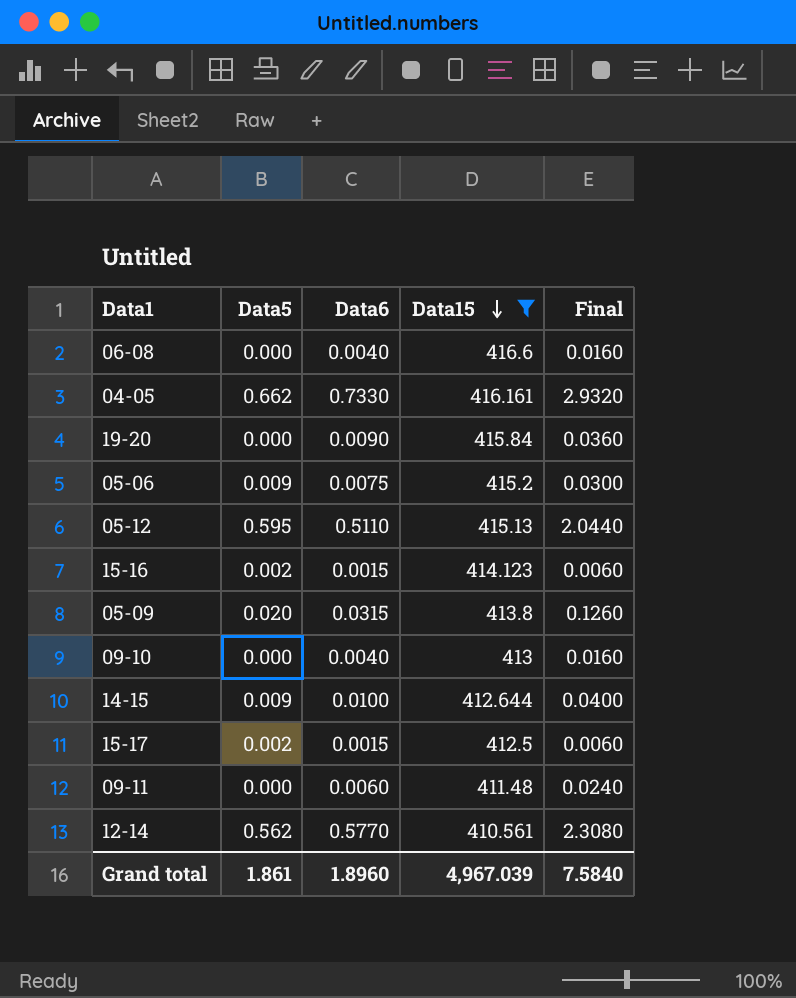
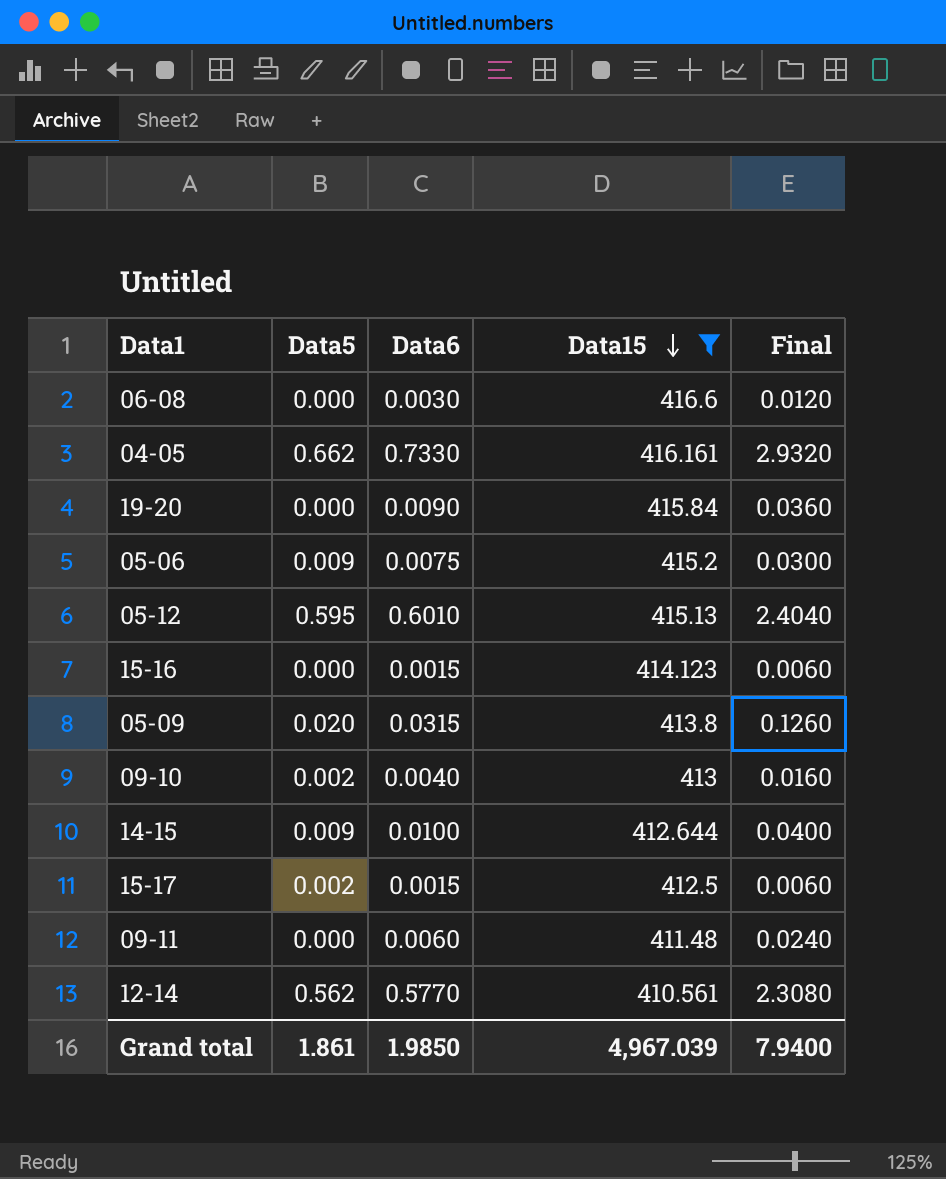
06-08 | Data6: 0.0040 -> 0.0030
06-08 | Final: 0.0160 -> 0.0120
05-12 | Data6: 0.5110 -> 0.6010
05-12 | Final: 2.0440 -> 2.4040
15-16 | Data5: 0.002 -> 0.000
09-10 | Data5: 0.000 -> 0.002
Grand total | Data6: 1.8960 -> 1.9850
Grand total | Final: 7.5840 -> 7.9400

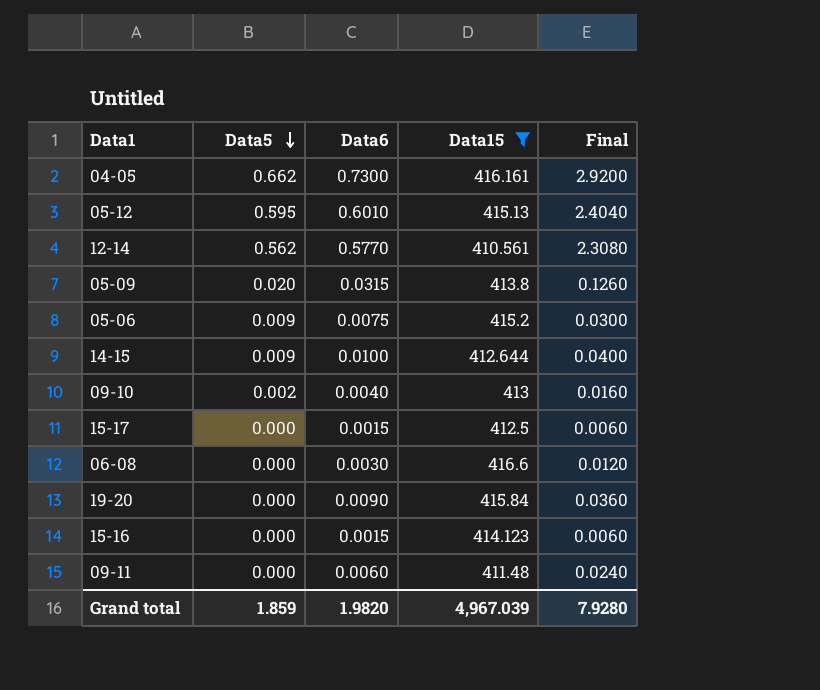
row order: Data15 descending -> Data5 descending
04-05 | Data6: 0.7330 -> 0.7300
04-05 | Final: 2.9320 -> 2.9200
15-17 | Data5: 0.002 -> 0.000
Grand total | Data5: 1.861 -> 1.859
Grand total | Data6: 1.9850 -> 1.9820
Grand total | Final: 7.9400 -> 7.9280

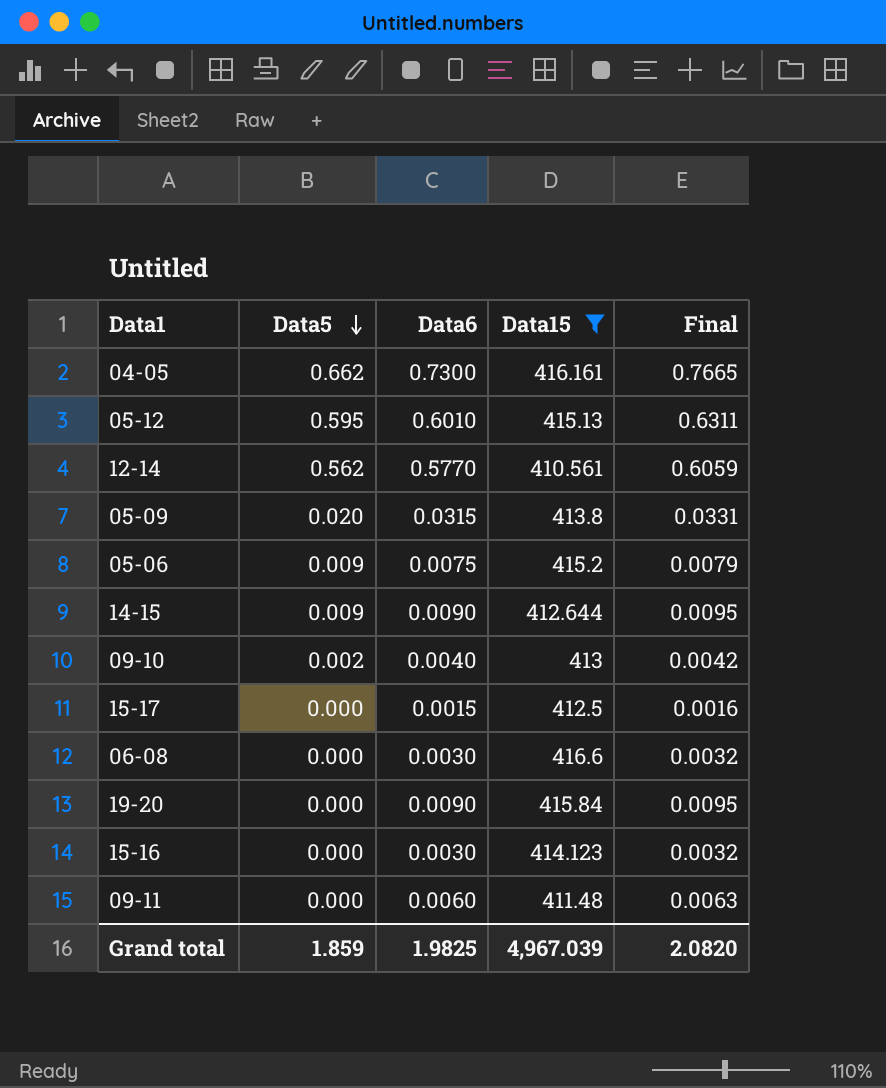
column Final | formula: [Data6] * 4 -> [Data6] * 1.05
14-15 | Data6: 0.0100 -> 0.0090
15-16 | Data6: 0.0015 -> 0.0030
Grand total | Data6: 1.9820 -> 1.9825
Grand total | Final: 7.9280 -> 2.0820

